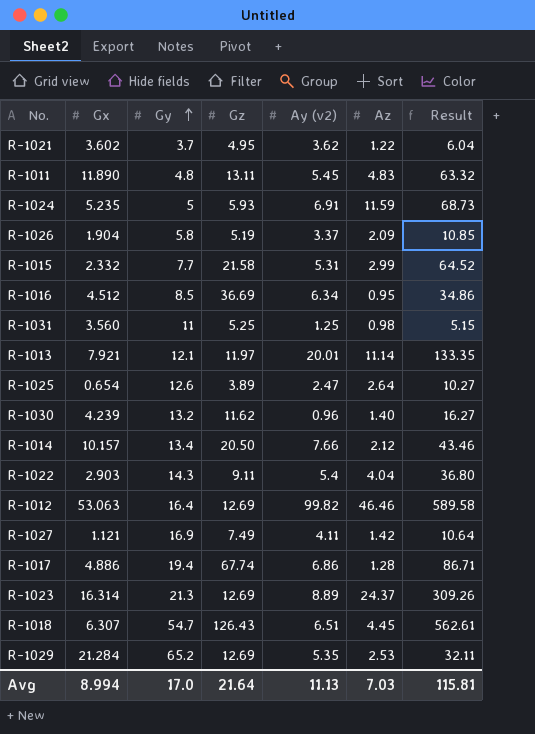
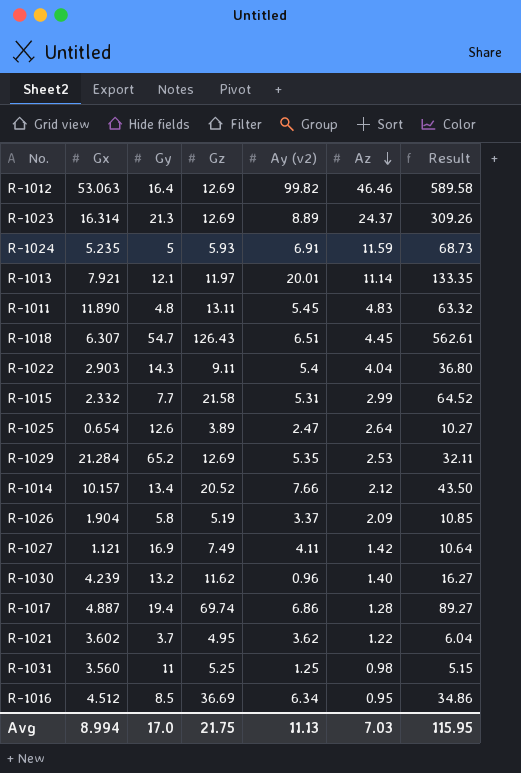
row order: Gy ascending -> Az descending
R-1014 | Gz: 20.50 -> 20.52
R-1014 | Result: 43.46 -> 43.50
R-1017 | Gx: 4.886 -> 4.887
R-1017 | Gz: 67.74 -> 69.74
R-1017 | Result: 86.71 -> 89.27
Avg | Gz: 21.64 -> 21.75
Avg | Result: 115.81 -> 115.95

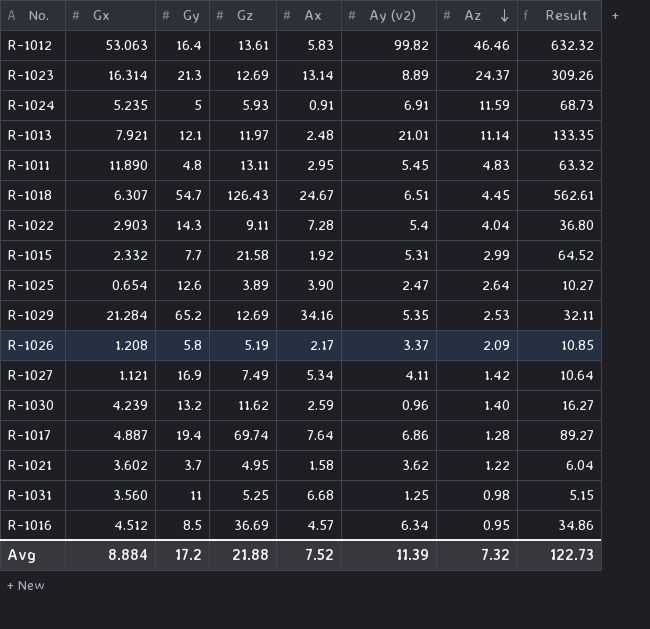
column Ax | position: none -> 5
row R-1014: 10.157 | 13.4 | 20.52 | 7.66 | 2.12 | 43.50 -> none
R-1012 | Gz: 12.69 -> 13.61
R-1012 | Result: 589.58 -> 632.32
R-1013 | Ay (v2): 20.01 -> 21.01
R-1026 | Gx: 1.904 -> 1.208
Avg | Gx: 8.994 -> 8.884
Avg | Gy: 17.0 -> 17.2
Avg | Gz: 21.75 -> 21.88
Avg | Ay (v2): 11.13 -> 11.39
Avg | Az: 7.03 -> 7.32
Avg | Result: 115.95 -> 122.73

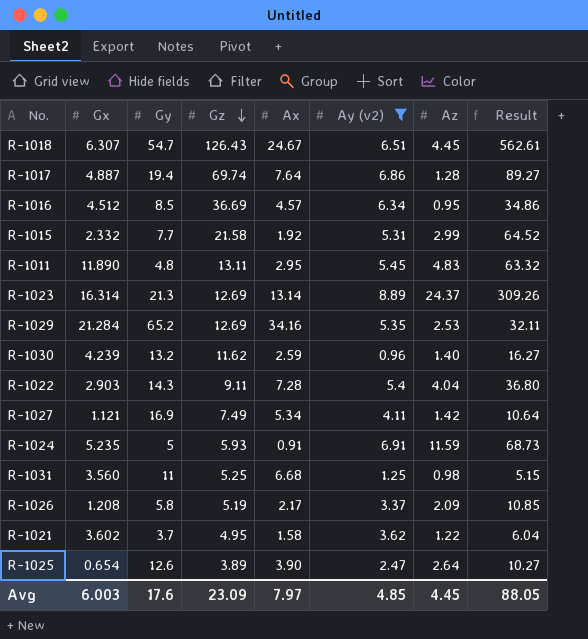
filter: none -> Ay (v2) <= 8.89
row order: Az descending -> Gz descending
Avg | Gx: 8.884 -> 6.003
Avg | Gy: 17.2 -> 17.6
Avg | Gz: 21.88 -> 23.09
Avg | Ax: 7.52 -> 7.97
Avg | Ay (v2): 11.39 -> 4.85
Avg | Az: 7.32 -> 4.45
Avg | Result: 122.73 -> 88.05

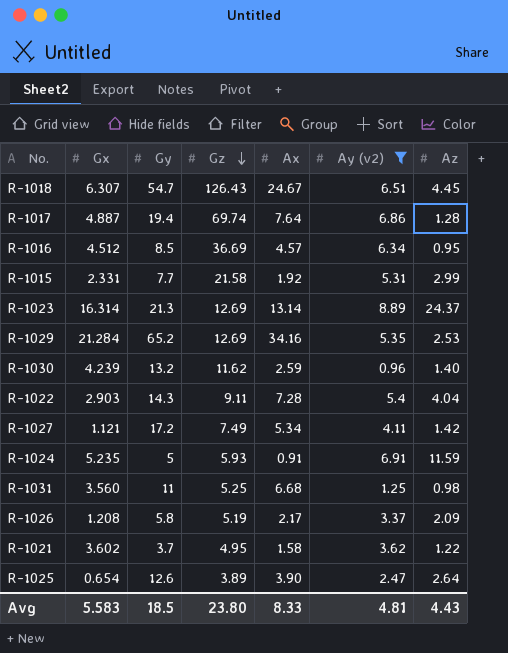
column Result | formula: [Gz] * [Az] -> none
row R-1011: 11.890 | 4.8 | 13.11 | 2.95 | 5.45 | 4.83 | 63.32 -> none
R-1015 | Gx: 2.332 -> 2.331
R-1027 | Gy: 16.9 -> 17.2
Avg | Gx: 6.003 -> 5.583
Avg | Gy: 17.6 -> 18.5
Avg | Gz: 23.09 -> 23.80
Avg | Ax: 7.97 -> 8.33
Avg | Ay (v2): 4.85 -> 4.81
Avg | Az: 4.45 -> 4.43

